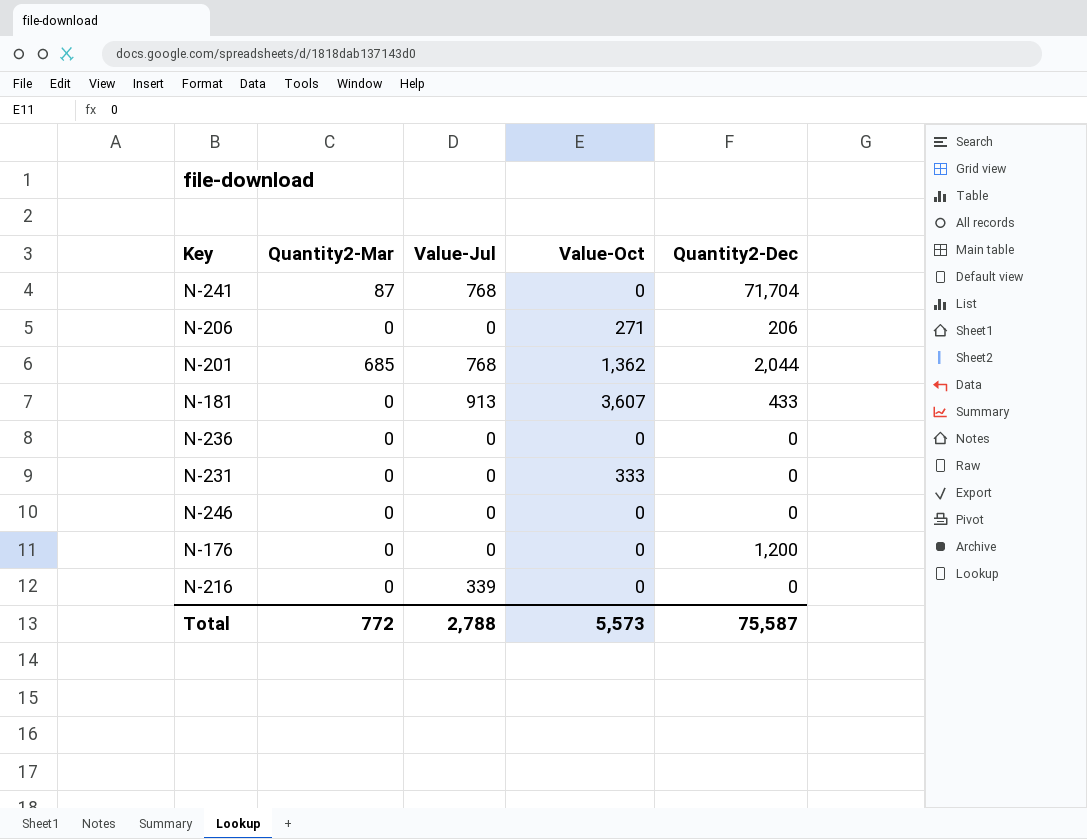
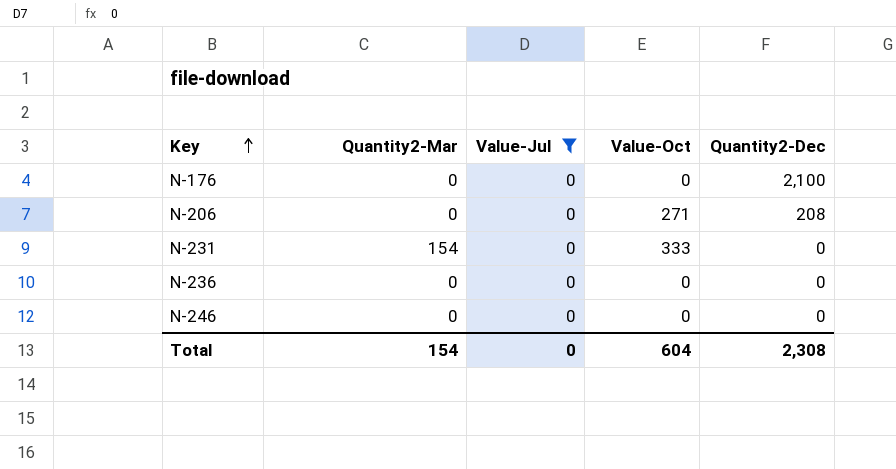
filter: none -> Value-Jul = 0
row order: none -> Key ascending
N-176 | Quantity2-Dec: 1,200 -> 2,100
N-206 | Quantity2-Dec: 206 -> 208
N-231 | Quantity2-Mar: 0 -> 154
Total | Quantity2-Mar: 772 -> 154
Total | Value-Jul: 2,788 -> 0
Total | Value-Oct: 5,573 -> 604
Total | Quantity2-Dec: 75,587 -> 2,308

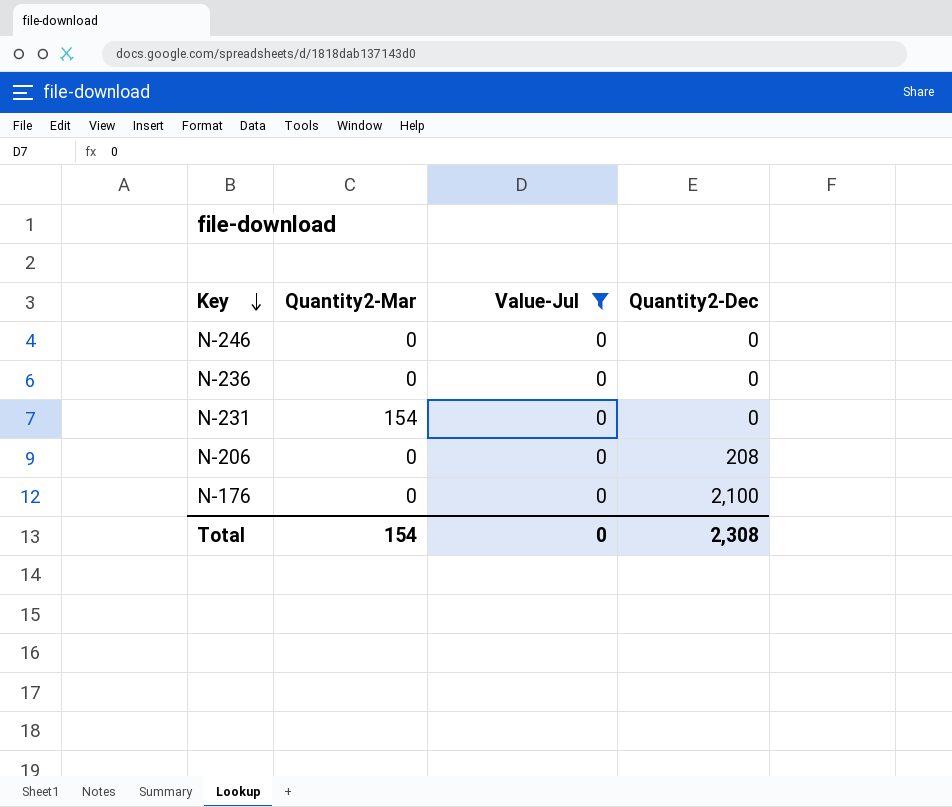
row order: Key ascending -> Key descending
column Value-Oct | position: 4 -> none

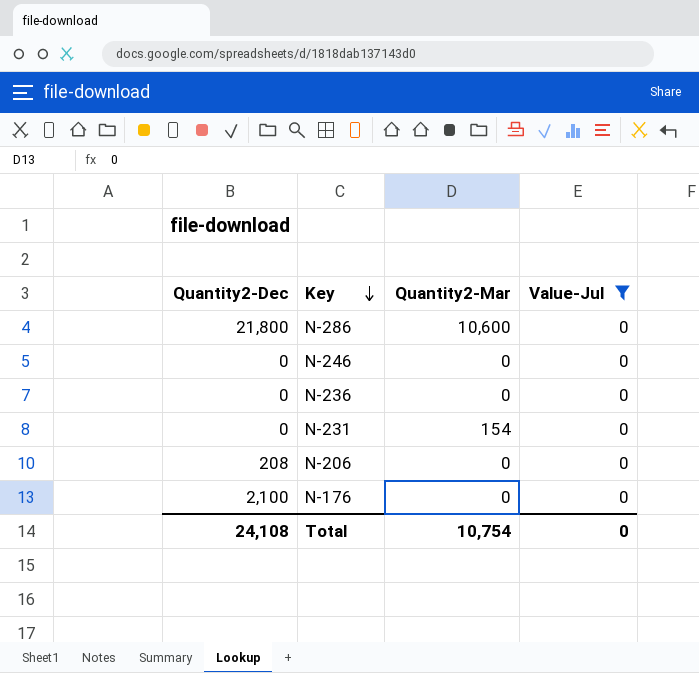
column Quantity2-Dec | position: 4 -> 1
row N-286: none -> 21,800 | 10,600 | 0
Total | Quantity2-Dec: 2,308 -> 24,108
Total | Quantity2-Mar: 154 -> 10,754

